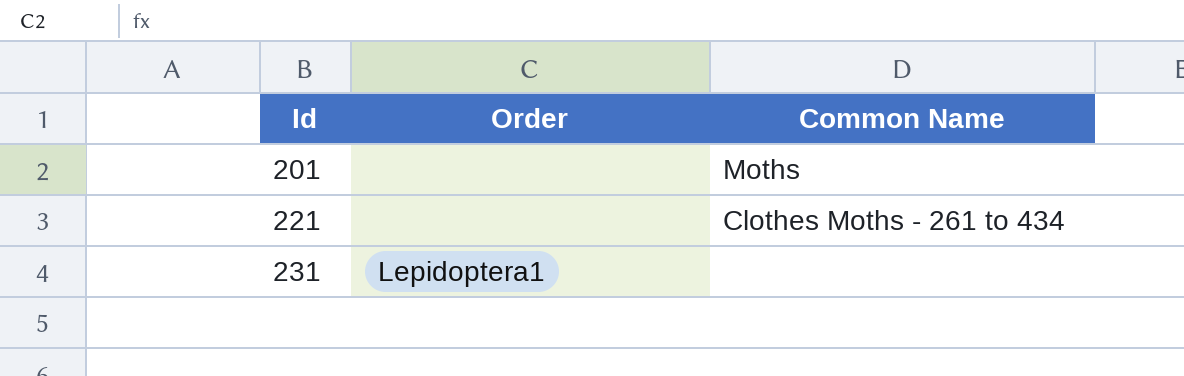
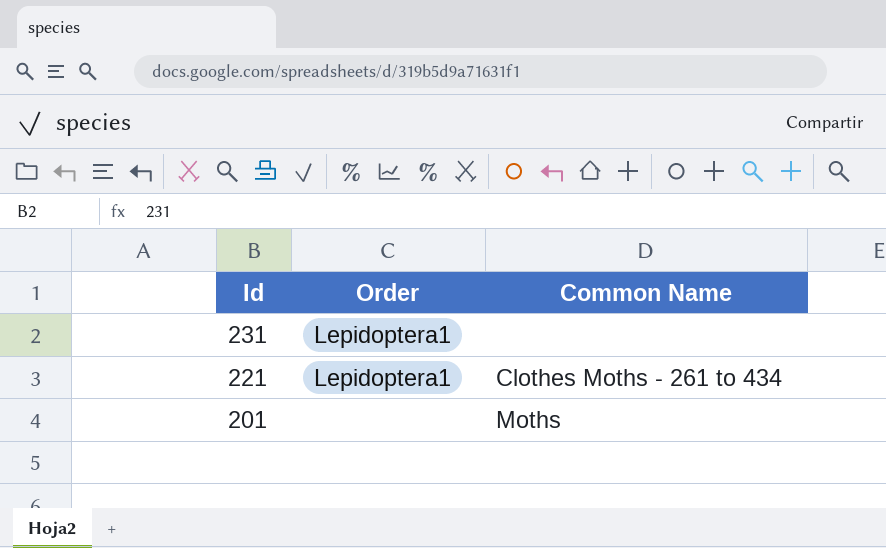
row order: Id ascending -> Id descending
221 | Order: none -> Lepidoptera1

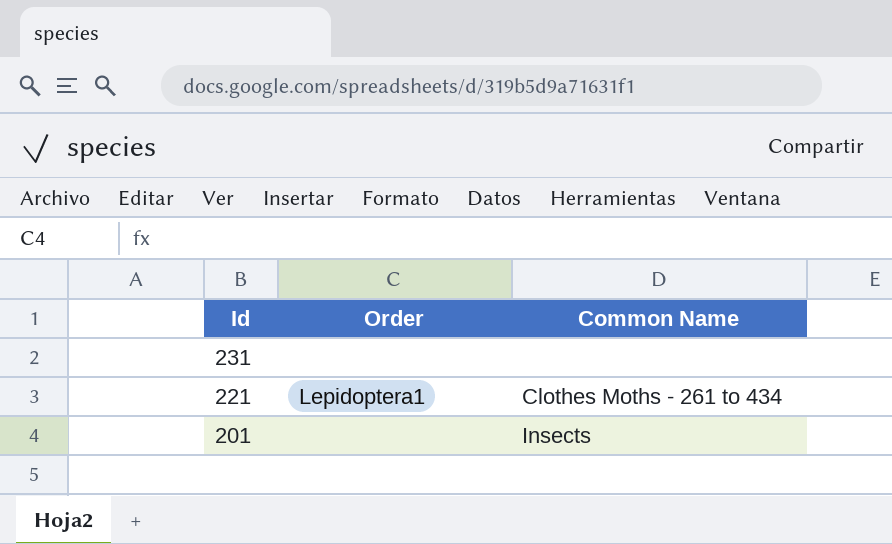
231 | Order: Lepidoptera1 -> none
201 | Common Name: Moths -> Insects

